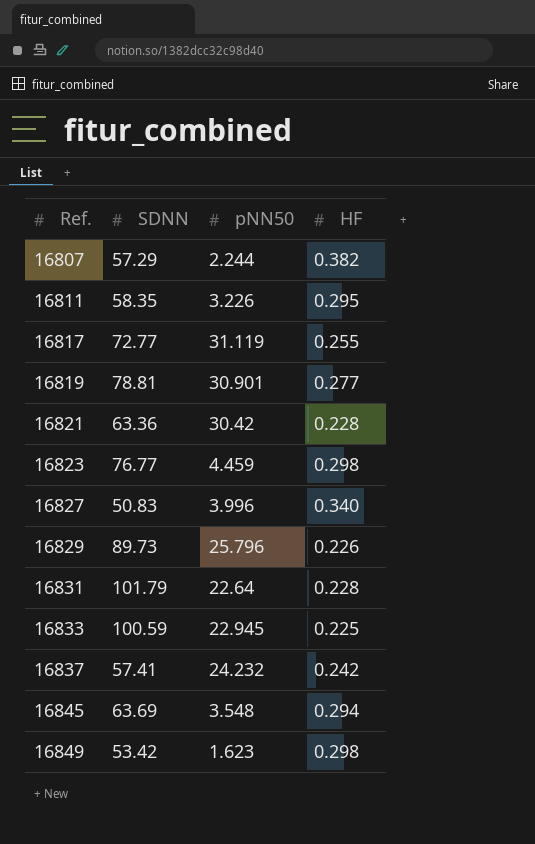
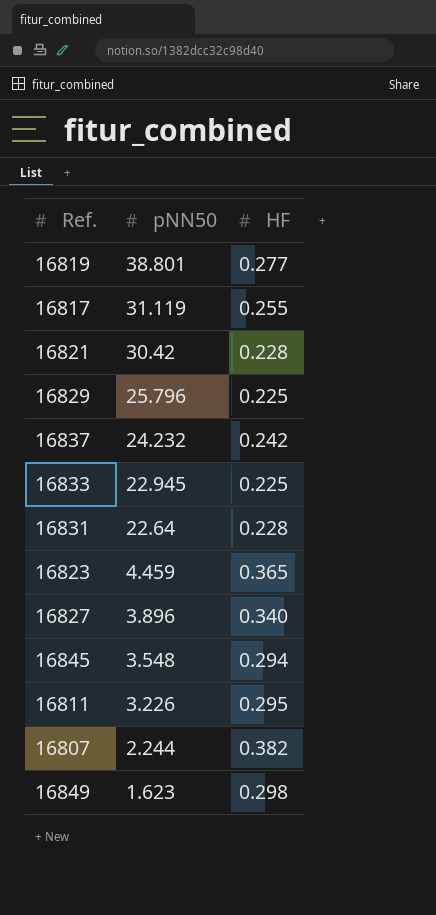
row order: Ref. ascending -> pNN50 descending
column SDNN | position: 2 -> none
16819 | pNN50: 30.901 -> 38.801
16829 | HF: 0.226 -> 0.225
16823 | HF: 0.298 -> 0.365
16827 | pNN50: 3.996 -> 3.896

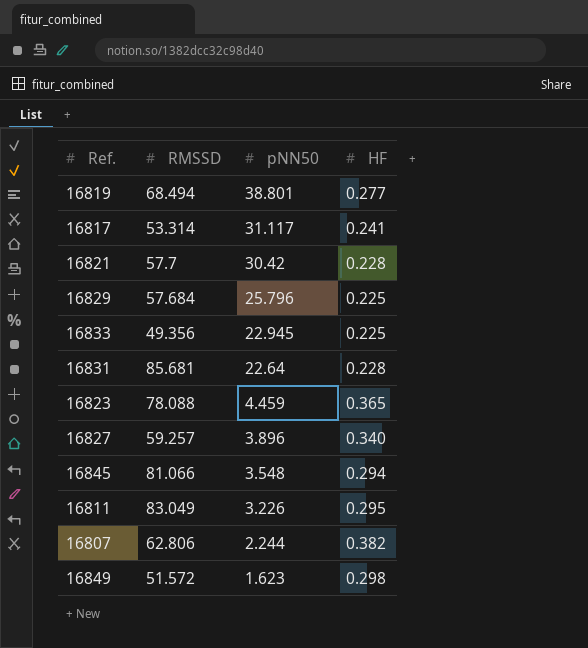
column RMSSD | position: none -> 2
row 16837: 24.232 | 0.242 -> none
16817 | pNN50: 31.119 -> 31.117
16817 | HF: 0.255 -> 0.241

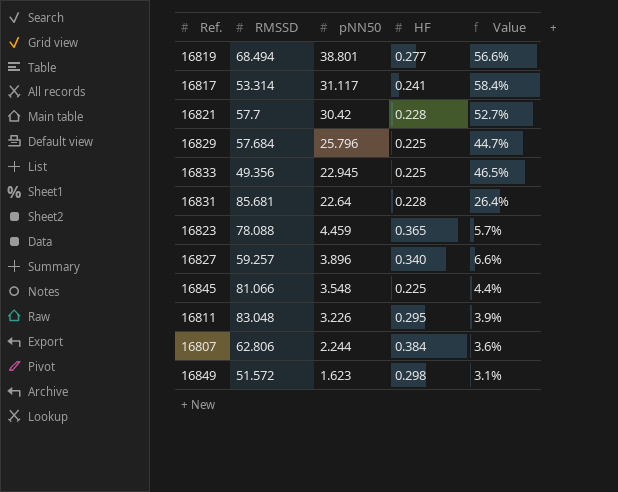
column Value | formula: none -> [pNN50] / [RMSSD]
16845 | HF: 0.294 -> 0.225
16811 | RMSSD: 83.049 -> 83.048
16807 | HF: 0.382 -> 0.384

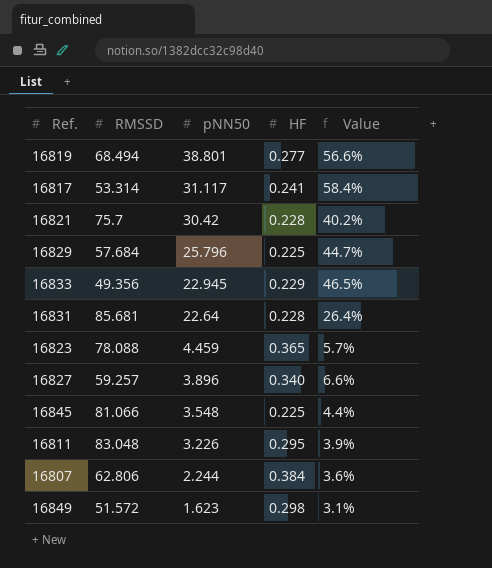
16821 | RMSSD: 57.7 -> 75.7
16821 | Value: 52.7% -> 40.2%
16833 | HF: 0.225 -> 0.229

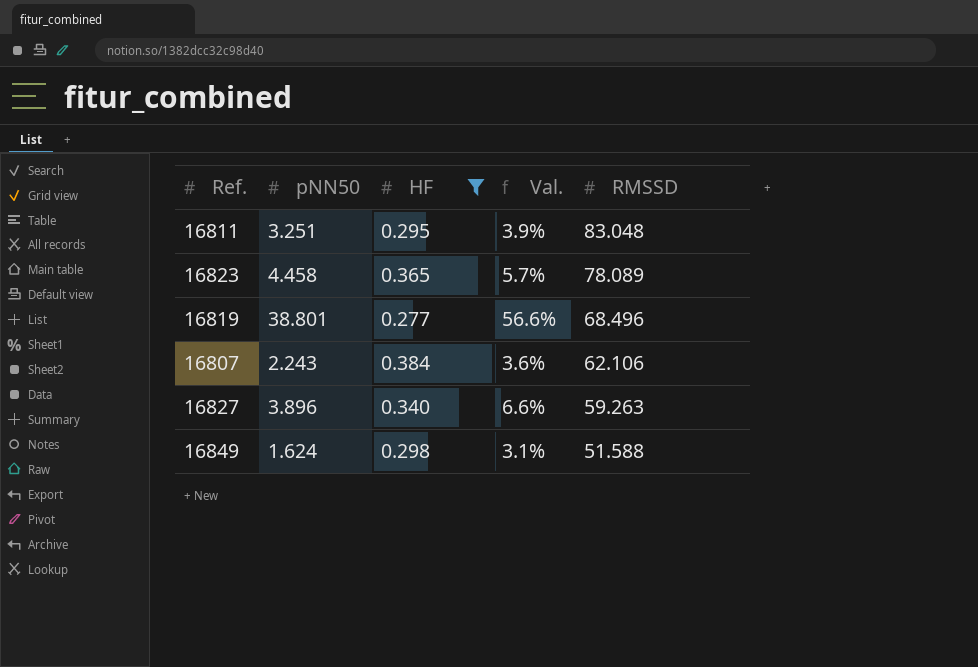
filter: none -> HF >= 0.277
row order: pNN50 descending -> RMSSD descending
column name: Value -> Val.
column RMSSD | position: 2 -> 5
16811 | pNN50: 3.226 -> 3.251
16823 | pNN50: 4.459 -> 4.458
16823 | RMSSD: 78.088 -> 78.089
16819 | RMSSD: 68.494 -> 68.496
16807 | pNN50: 2.244 -> 2.243
16807 | RMSSD: 62.806 -> 62.106
16827 | RMSSD: 59.257 -> 59.263
16849 | pNN50: 1.623 -> 1.624
16849 | RMSSD: 51.572 -> 51.588

